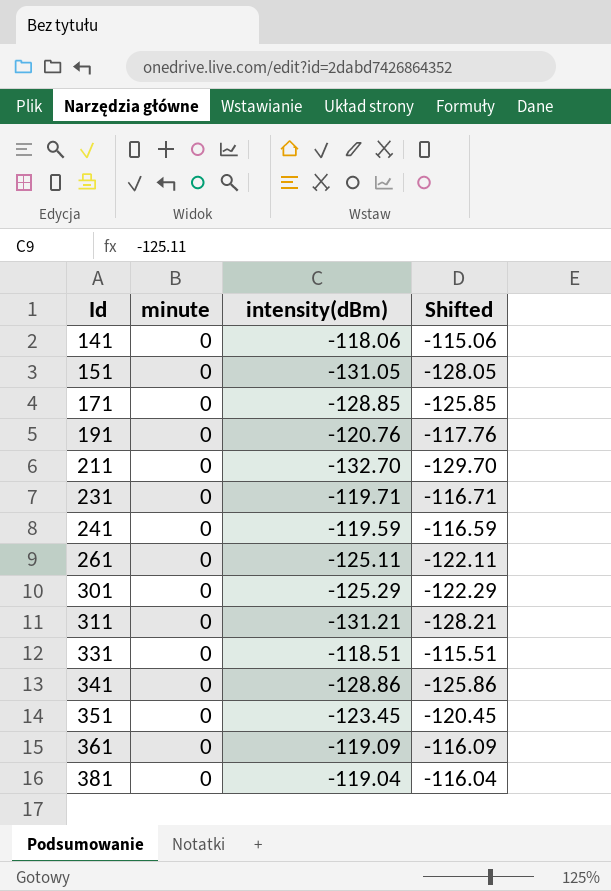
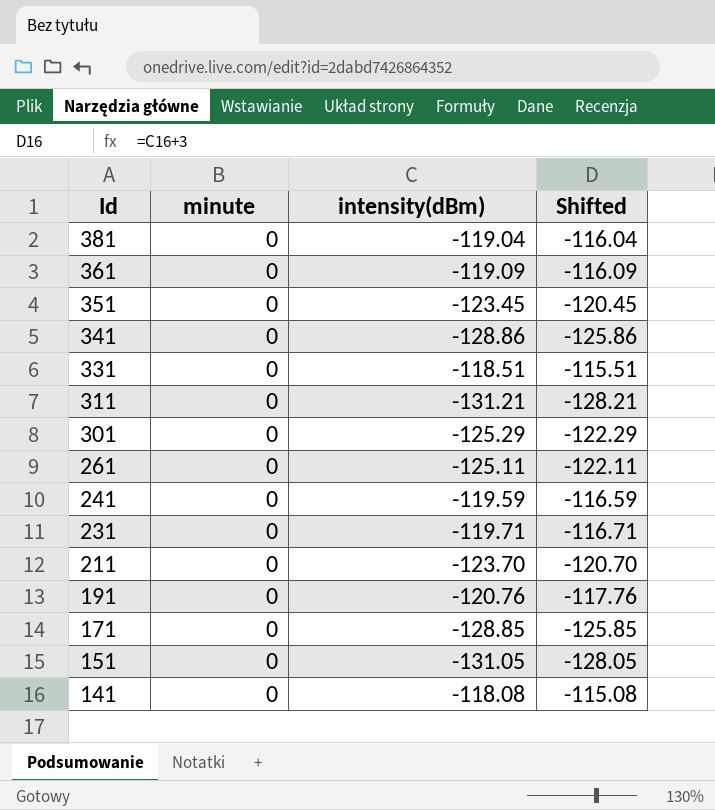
row order: Id ascending -> Id descending
211 | intensity(dBm): -132.70 -> -123.70
211 | Shifted: -129.70 -> -120.70
141 | intensity(dBm): -118.06 -> -118.08
141 | Shifted: -115.06 -> -115.08

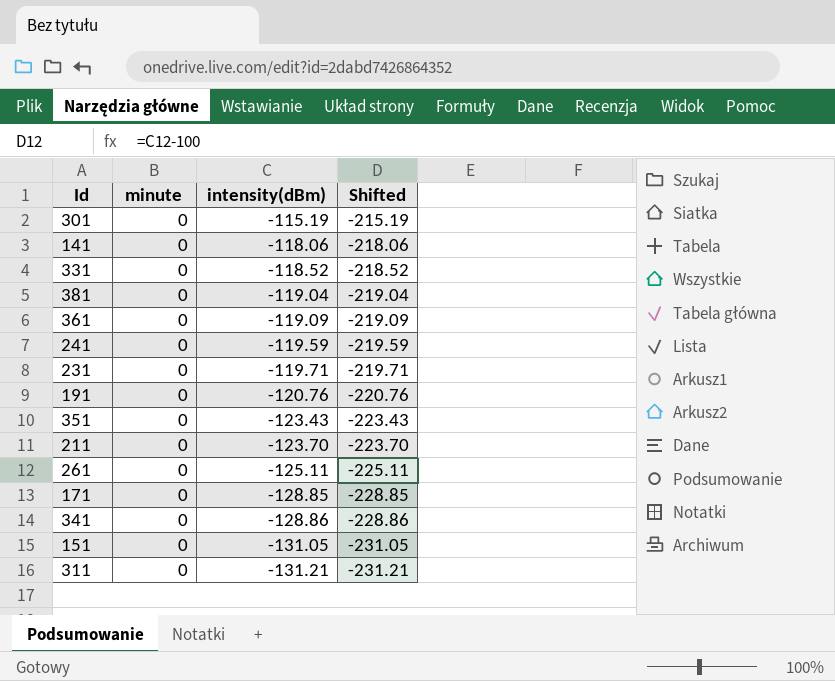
row order: Id descending -> intensity(dBm) descending
column Shifted | formula: [intensity(dBm)] + 3 -> [intensity(dBm)] - 100
301 | intensity(dBm): -125.29 -> -115.19
141 | intensity(dBm): -118.08 -> -118.06
331 | intensity(dBm): -118.51 -> -118.52
351 | intensity(dBm): -123.45 -> -123.43

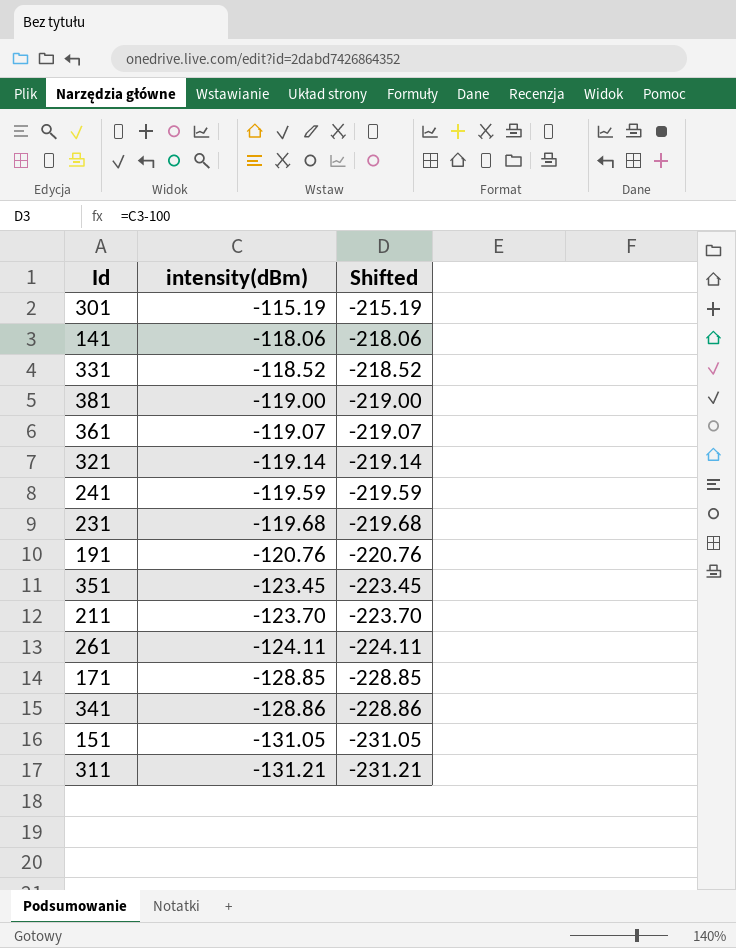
column minute | position: 2 -> none
381 | intensity(dBm): -119.04 -> -119.00
381 | Shifted: -219.04 -> -219.00
361 | intensity(dBm): -119.09 -> -119.07
361 | Shifted: -219.09 -> -219.07
row 321: none -> -119.14 | -219.14
231 | intensity(dBm): -119.71 -> -119.68
231 | Shifted: -219.71 -> -219.68
351 | intensity(dBm): -123.43 -> -123.45
351 | Shifted: -223.43 -> -223.45
261 | intensity(dBm): -125.11 -> -124.11
261 | Shifted: -225.11 -> -224.11

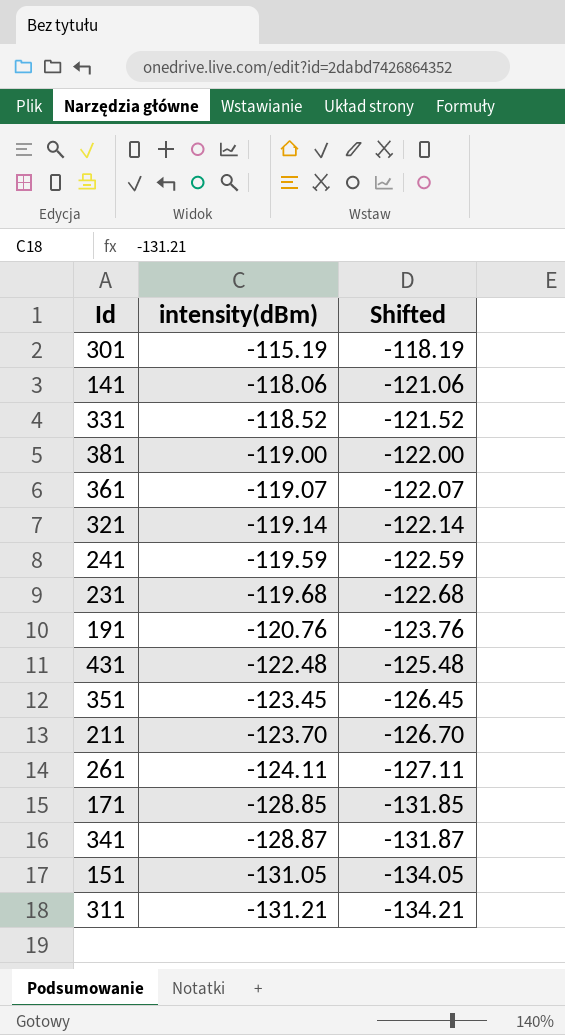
column Shifted | formula: [intensity(dBm)] - 100 -> [intensity(dBm)] - 3
row 431: none -> -122.48 | -125.48
341 | intensity(dBm): -128.86 -> -128.87

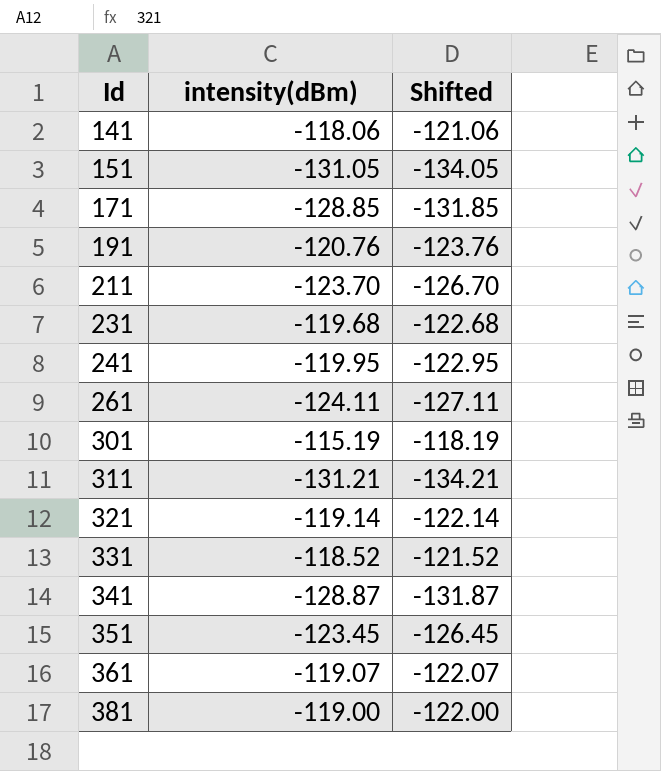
row order: intensity(dBm) descending -> Id ascending
row 431: -122.48 | -125.48 -> none
241 | intensity(dBm): -119.59 -> -119.95
241 | Shifted: -122.59 -> -122.95

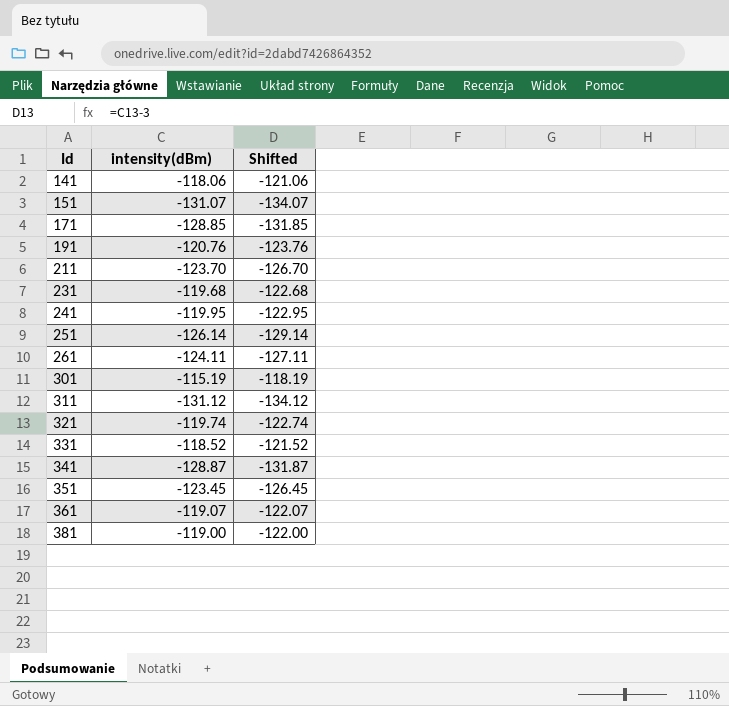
151 | intensity(dBm): -131.05 -> -131.07
151 | Shifted: -134.05 -> -134.07
row 251: none -> -126.14 | -129.14
311 | intensity(dBm): -131.21 -> -131.12
311 | Shifted: -134.21 -> -134.12
321 | intensity(dBm): -119.14 -> -119.74
321 | Shifted: -122.14 -> -122.74

